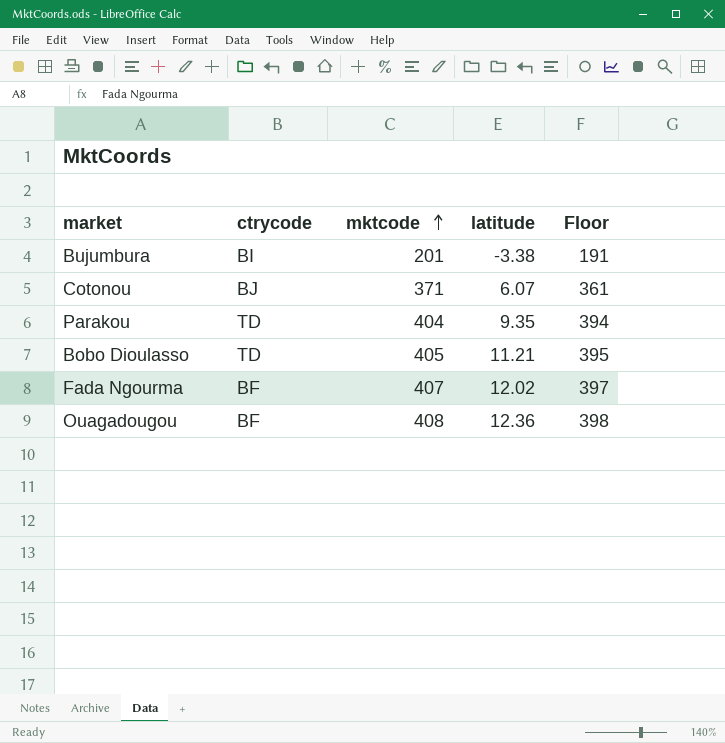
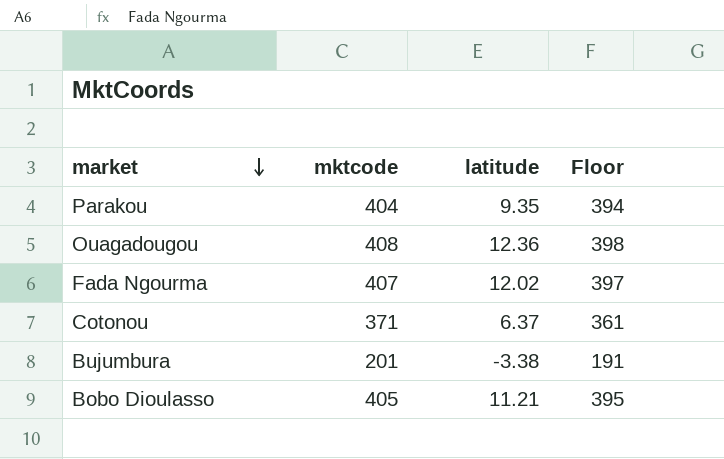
row order: mktcode ascending -> market descending
column ctrycode | position: 2 -> none
Cotonou | latitude: 6.07 -> 6.37

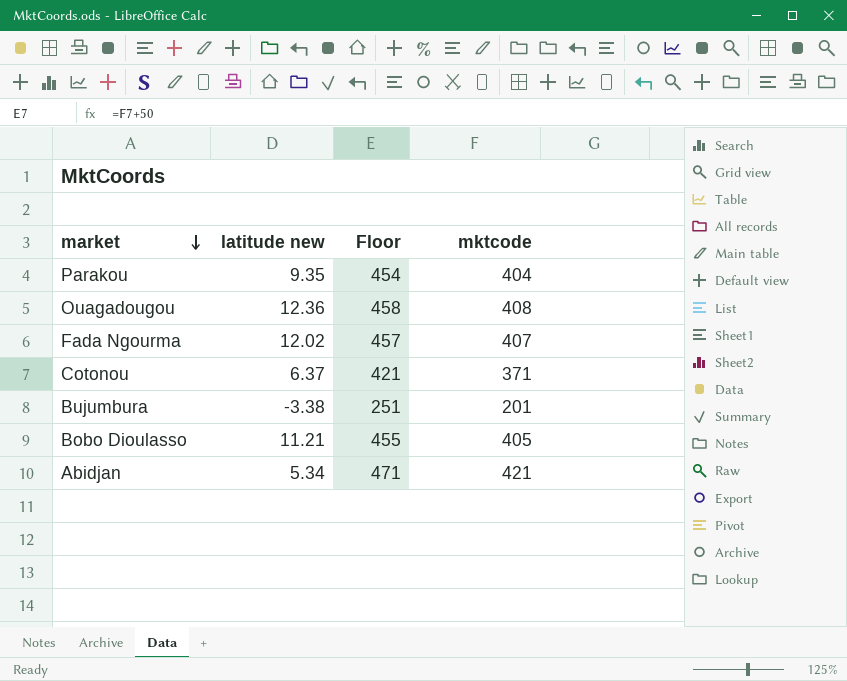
column name: latitude -> latitude new
column Floor | formula: [mktcode] - 10 -> [mktcode] + 50
column mktcode | position: 2 -> 4
row Abidjan: none -> 5.34 | 471 | 421

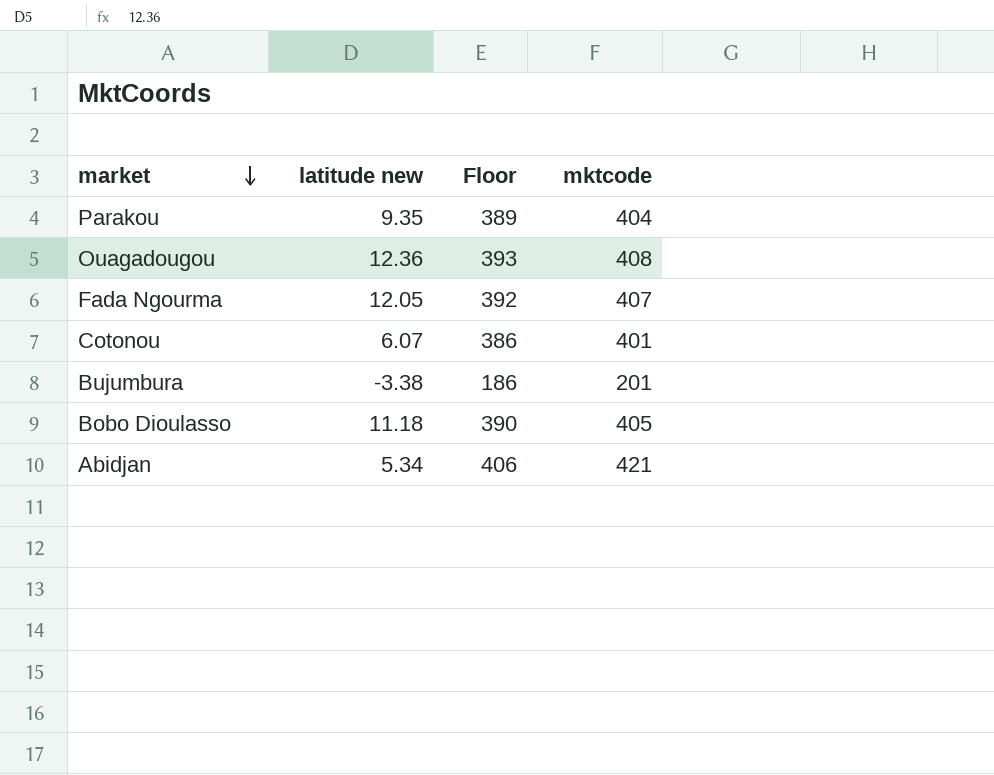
column Floor | formula: [mktcode] + 50 -> [mktcode] - 15
Fada Ngourma | latitude new: 12.02 -> 12.05
Cotonou | latitude new: 6.37 -> 6.07
Cotonou | mktcode: 371 -> 401
Bobo Dioulasso | latitude new: 11.21 -> 11.18

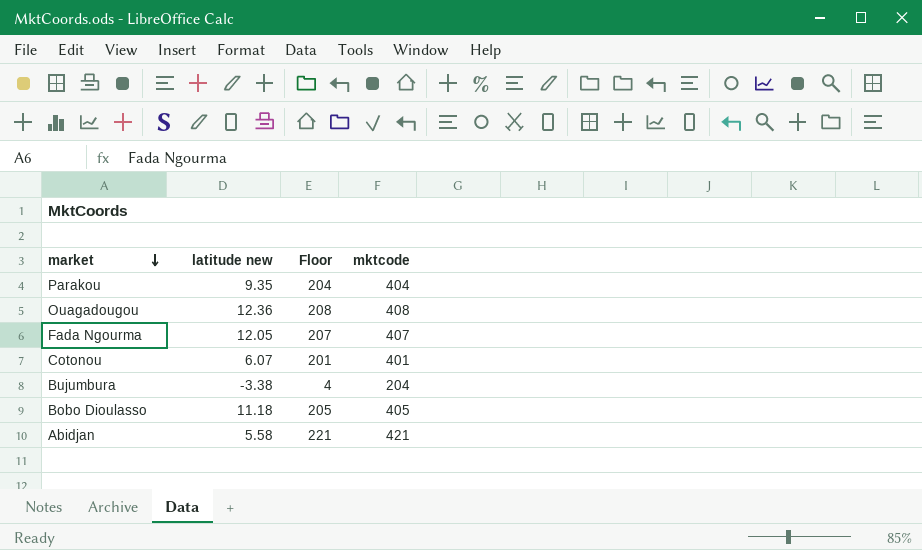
column Floor | formula: [mktcode] - 15 -> [mktcode] - 200
Bujumbura | mktcode: 201 -> 204
Abidjan | latitude new: 5.34 -> 5.58

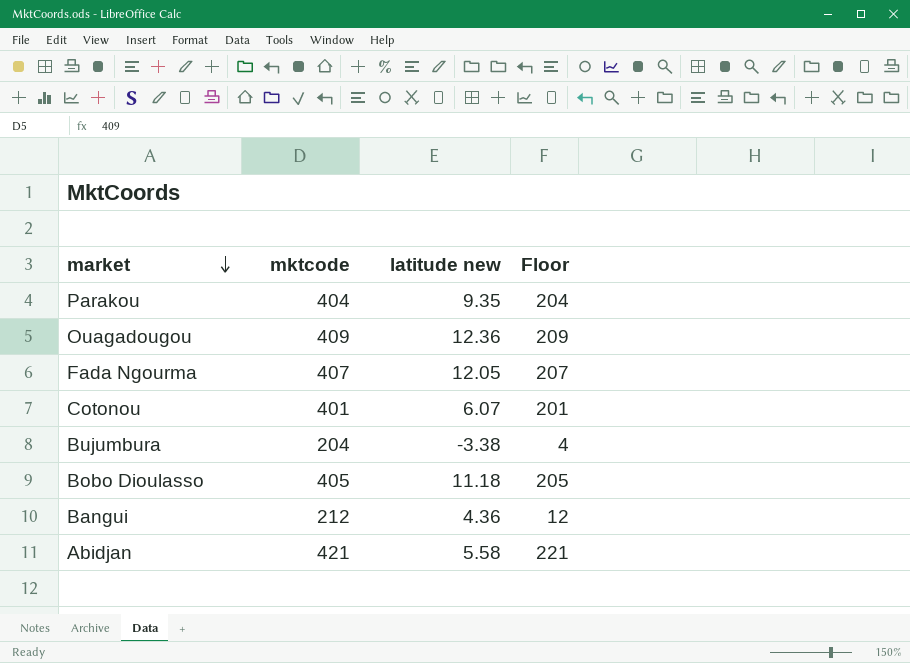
column mktcode | position: 4 -> 2
Ouagadougou | mktcode: 408 -> 409
Ouagadougou | Floor: 208 -> 209
row Bangui: none -> 212 | 4.36 | 12

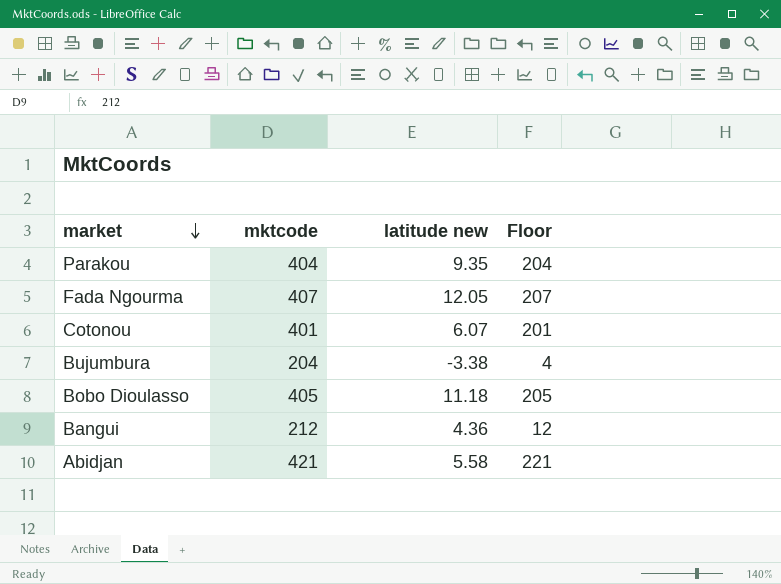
row Ouagadougou: 409 | 12.36 | 209 -> none

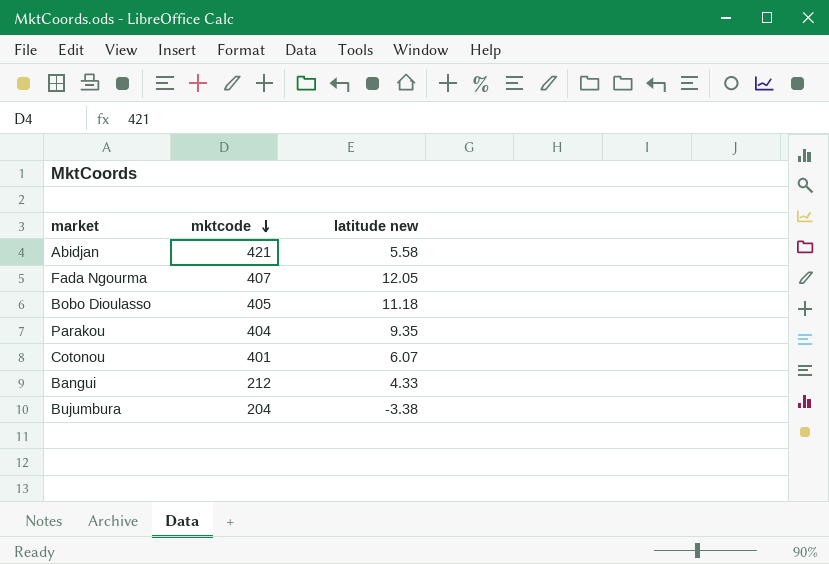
row order: market descending -> mktcode descending
column Floor | formula: [mktcode] - 200 -> none
Bangui | latitude new: 4.36 -> 4.33

